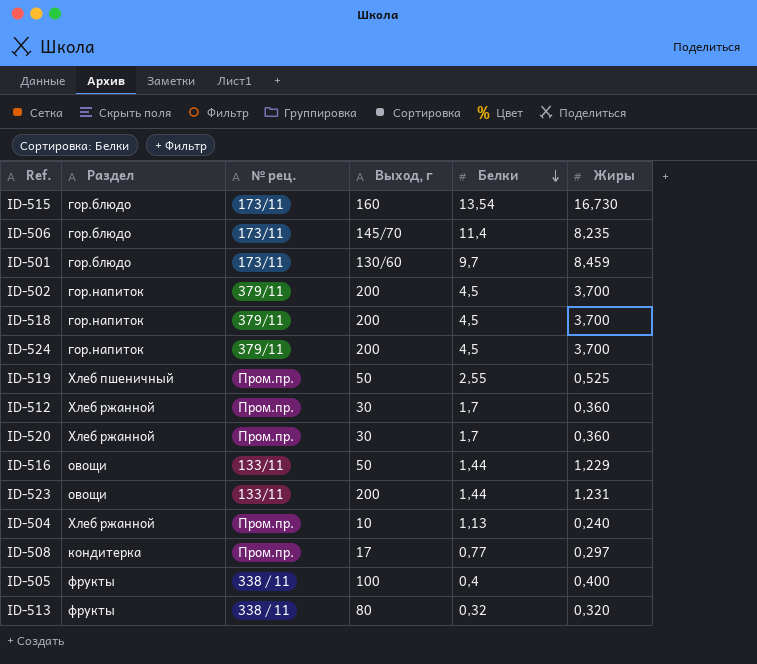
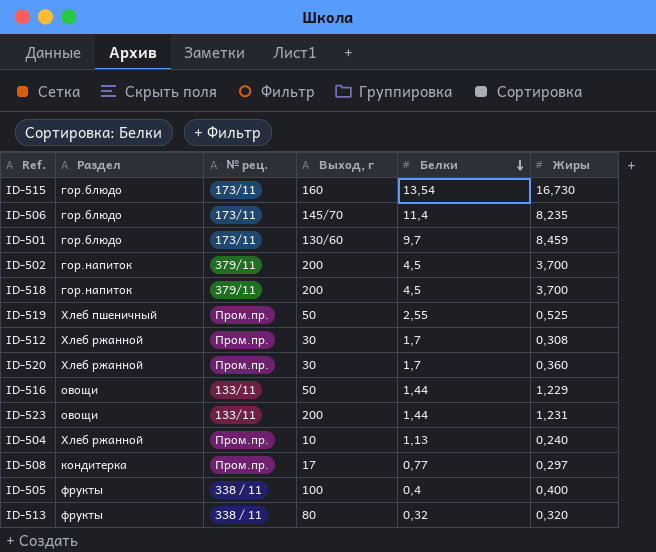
row ID-524: гор.напиток | 379/11 | 200 | 4,5 | 3,700 -> none
ID-512 | Жиры: 0,360 -> 0,308

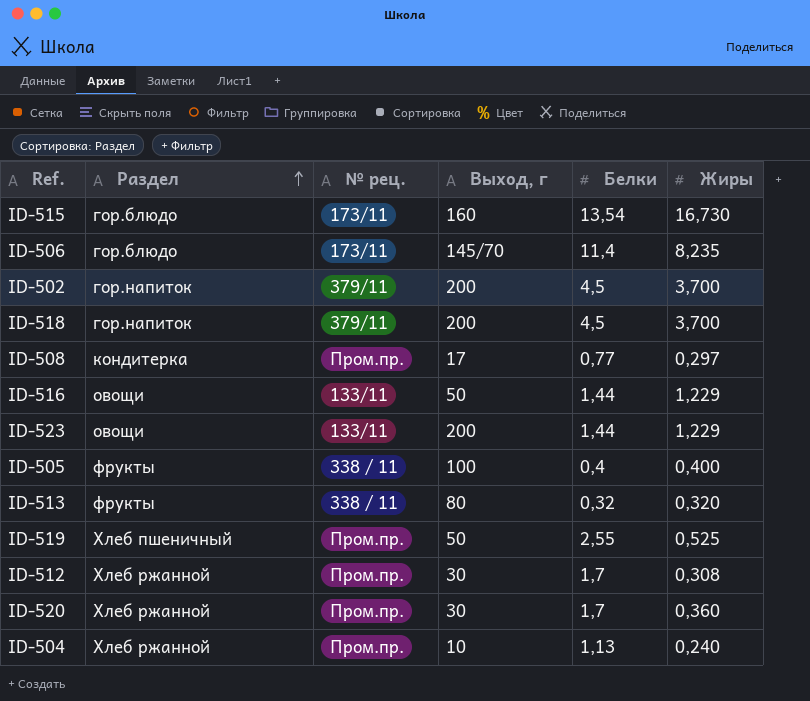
row order: Белки descending -> Раздел ascending
row ID-501: гор.блюдо | 173/11 | 130/60 | 9,7 | 8,459 -> none
ID-523 | Жиры: 1,231 -> 1,229

